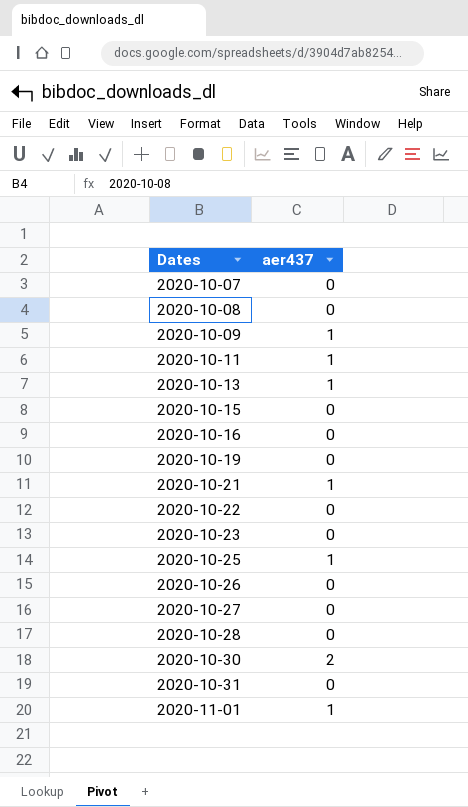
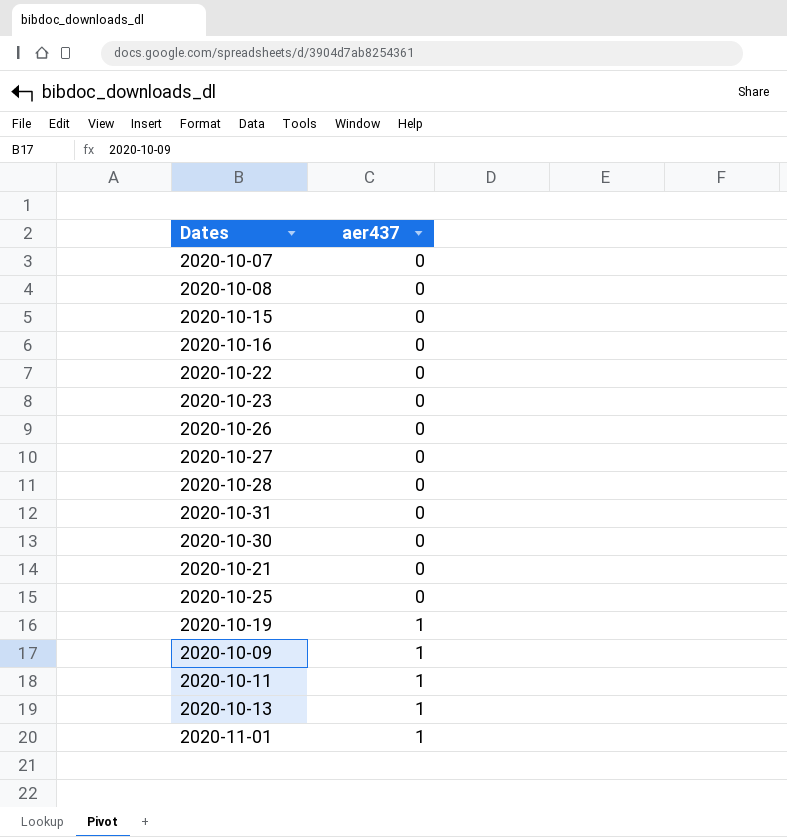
row order: Dates ascending -> aer437 ascending
2020-10-30 | aer437: 2 -> 0
2020-10-21 | aer437: 1 -> 0
2020-10-25 | aer437: 1 -> 0
2020-10-19 | aer437: 0 -> 1

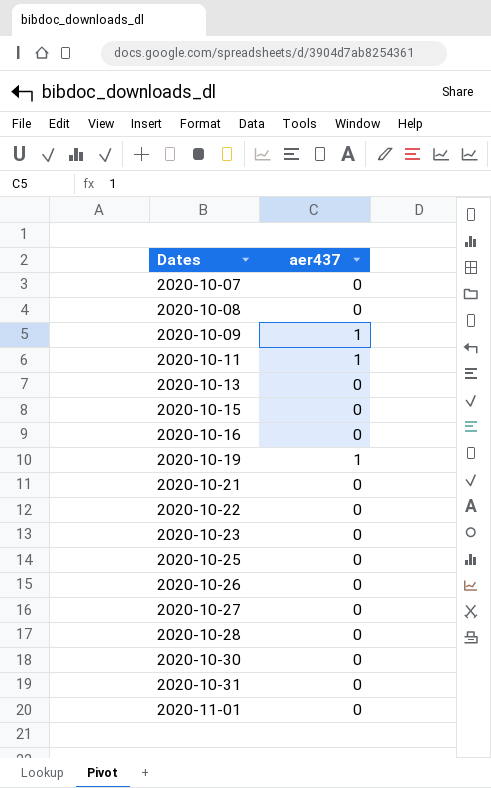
row order: aer437 ascending -> Dates ascending
2020-10-13 | aer437: 1 -> 0
2020-11-01 | aer437: 1 -> 0

